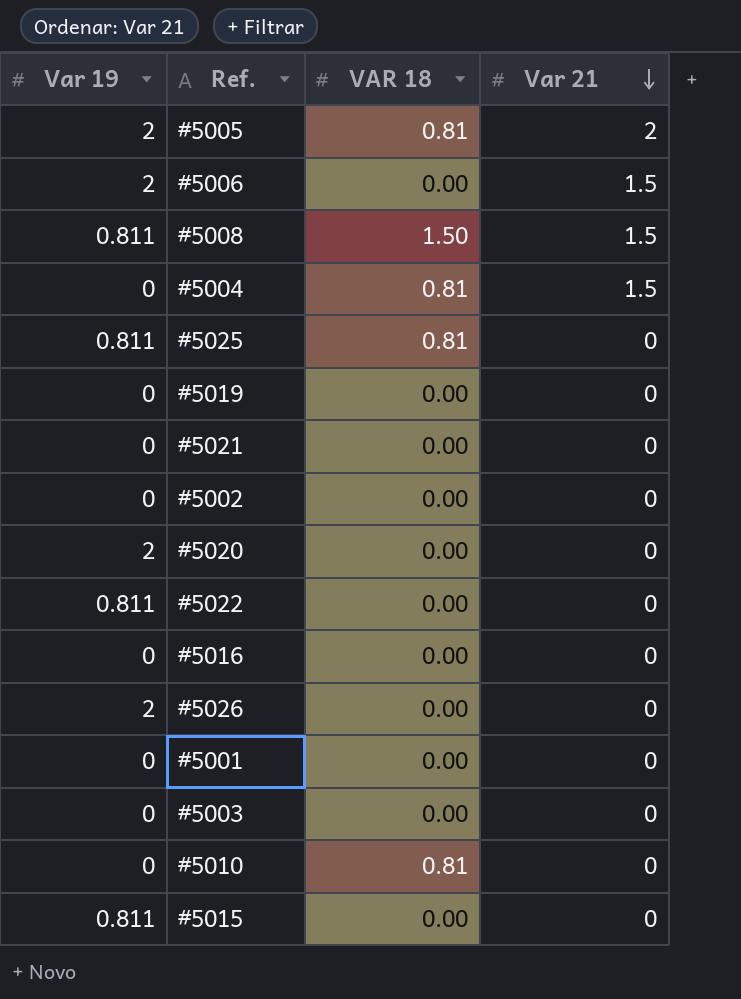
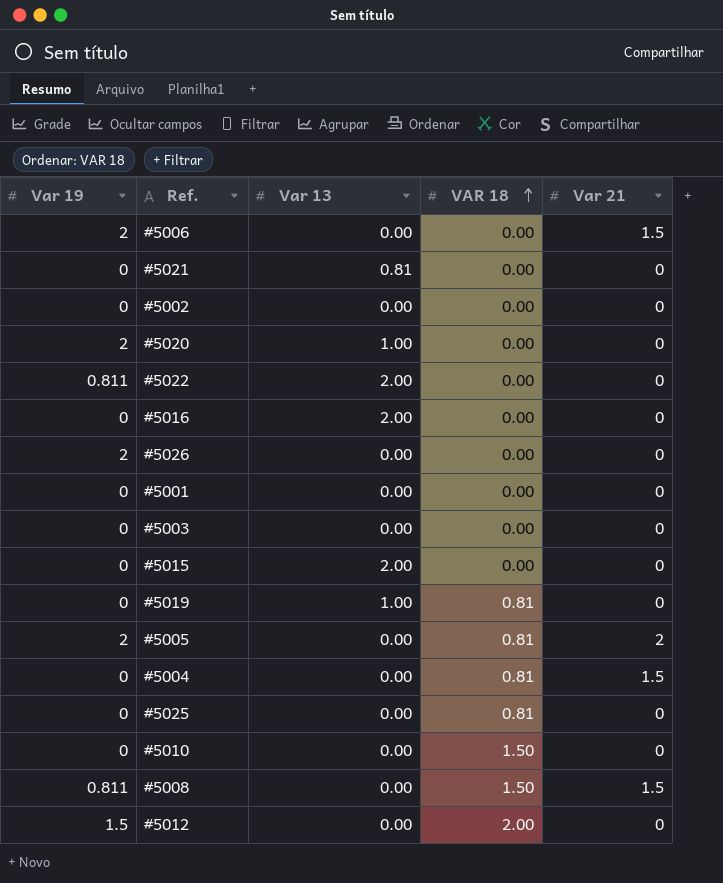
row order: Var 21 descending -> VAR 18 ascending
column Var 13 | position: none -> 3
#5015 | Var 19: 0.811 -> 0
#5019 | VAR 18: 0.00 -> 0.81
#5025 | Var 19: 0.811 -> 0
#5010 | VAR 18: 0.81 -> 1.50
row #5012: none -> 1.5 | 0.00 | 2.00 | 0

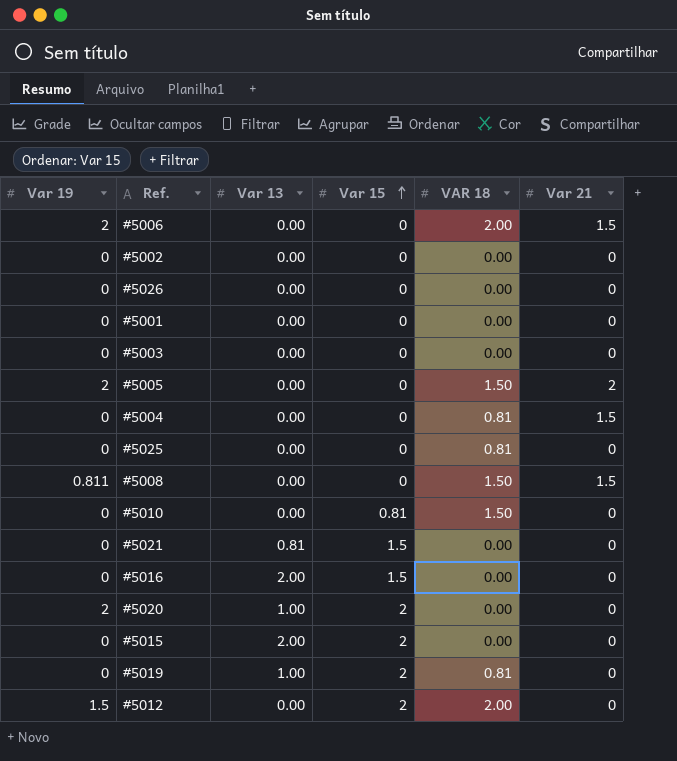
row order: VAR 18 ascending -> Var 15 ascending
column Var 15 | position: none -> 4
row #5022: 0.811 | 2.00 | 0.00 | 0 -> none
#5006 | VAR 18: 0.00 -> 2.00
#5026 | Var 19: 2 -> 0
#5005 | VAR 18: 0.81 -> 1.50

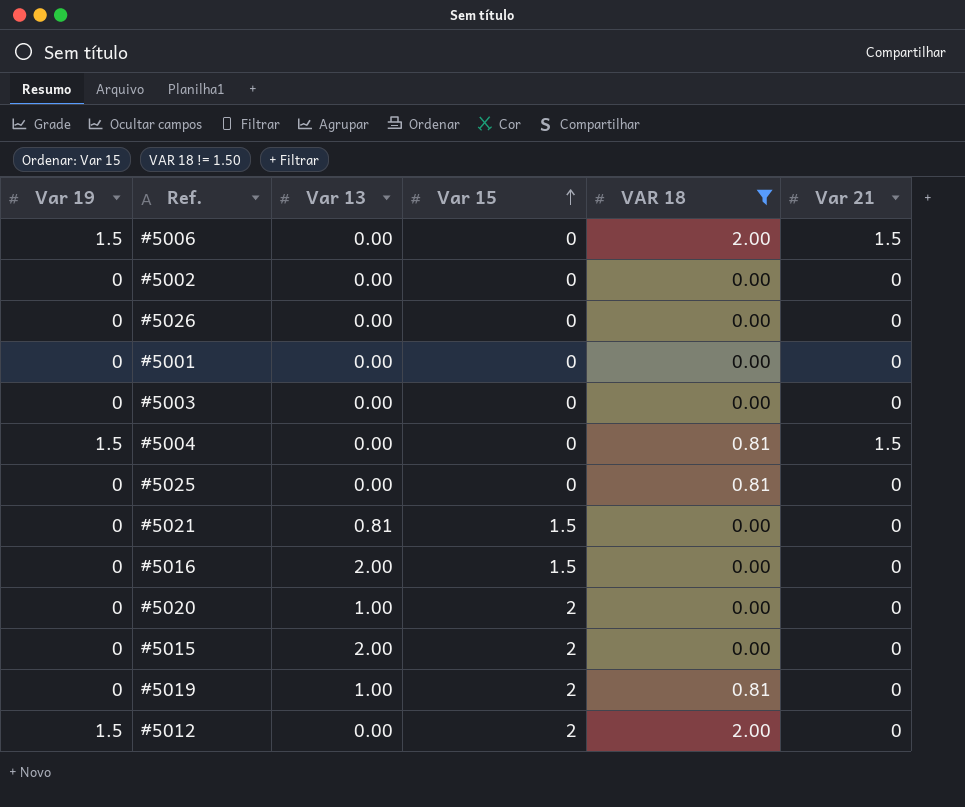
filter: none -> VAR 18 != 1.50
#5006 | Var 19: 2 -> 1.5
#5004 | Var 19: 0 -> 1.5
#5020 | Var 19: 2 -> 0

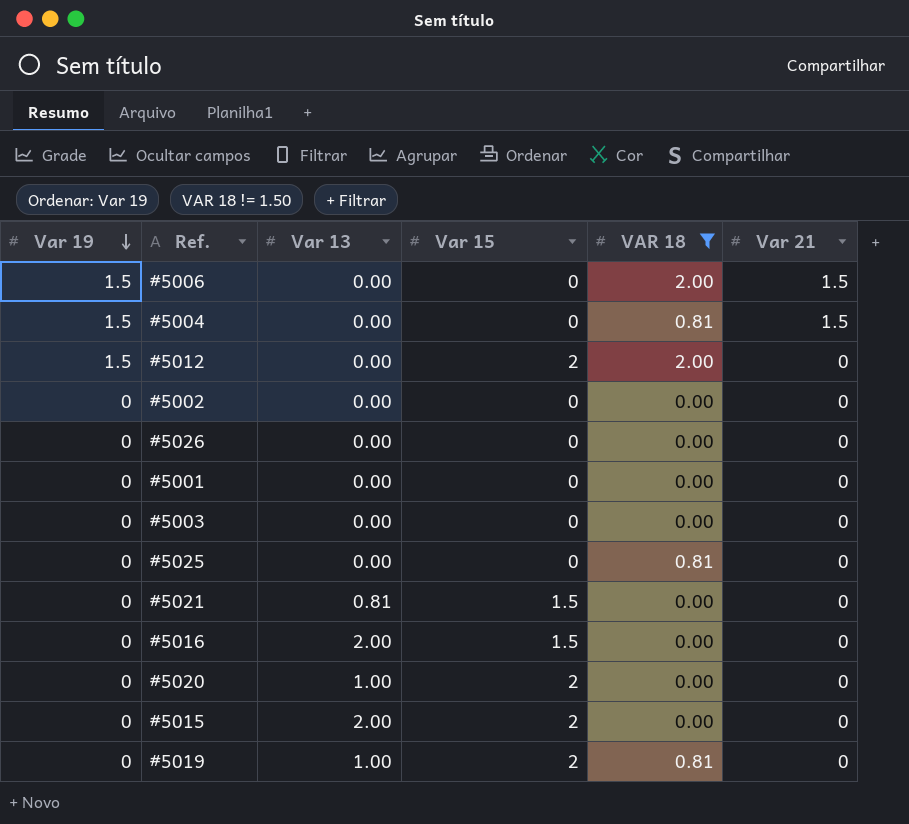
row order: Var 15 ascending -> Var 19 descending

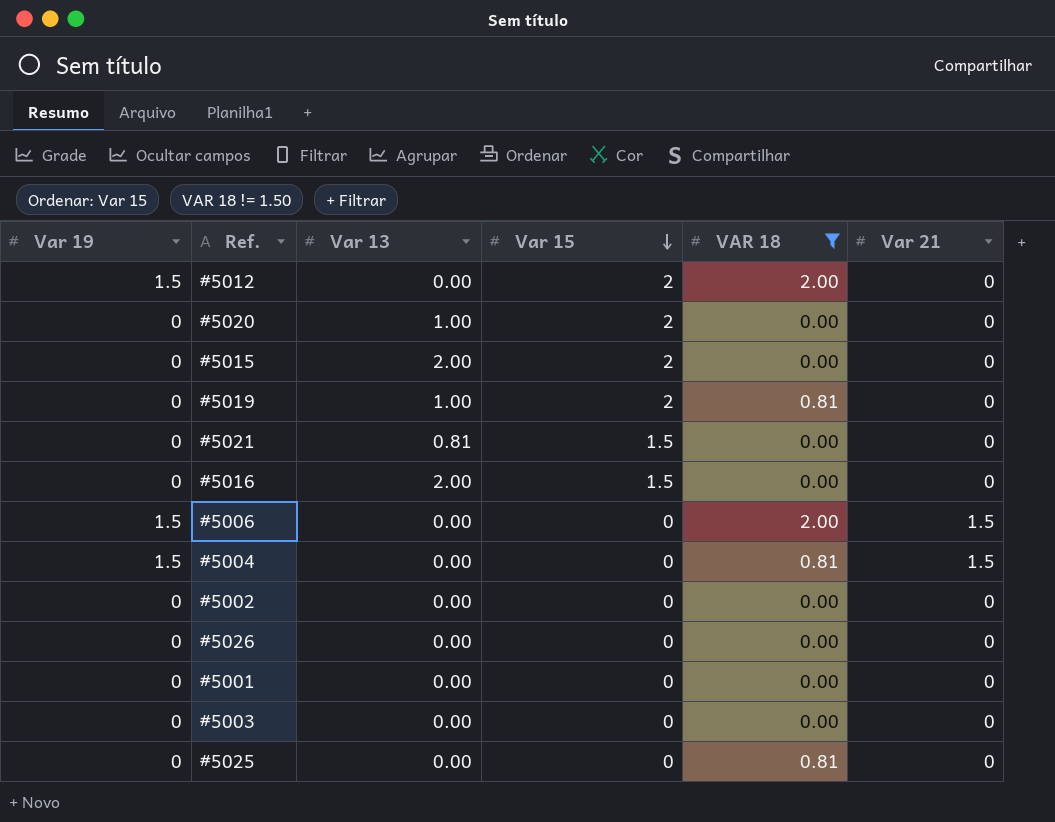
row order: Var 19 descending -> Var 15 descending

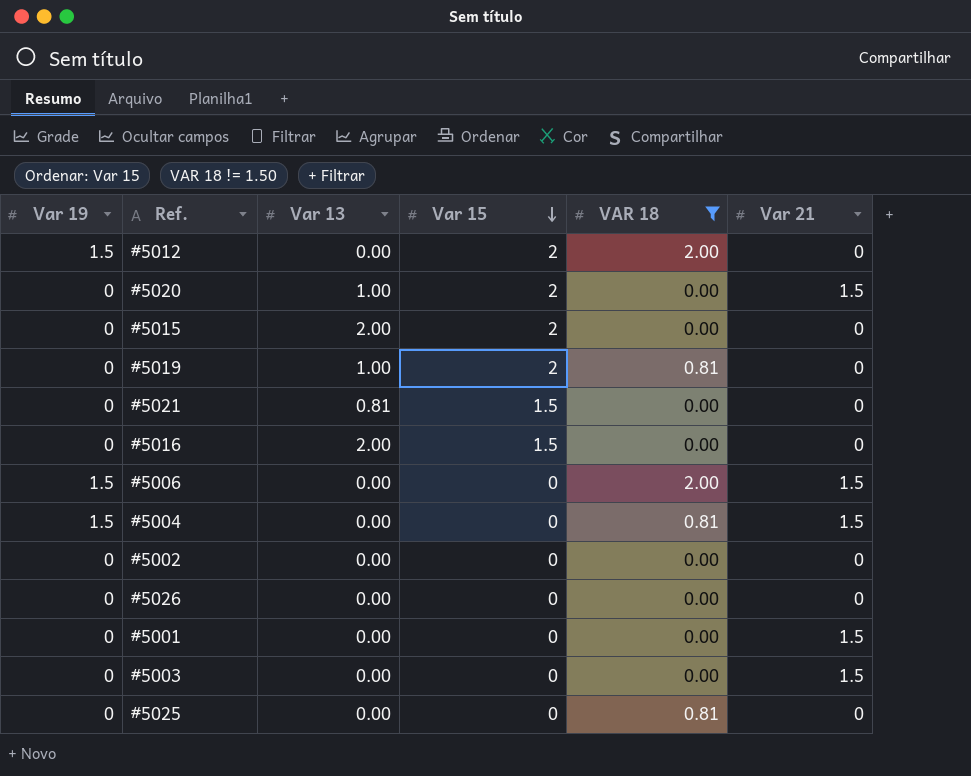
#5020 | Var 21: 0 -> 1.5
#5001 | Var 21: 0 -> 1.5
#5003 | Var 21: 0 -> 1.5

